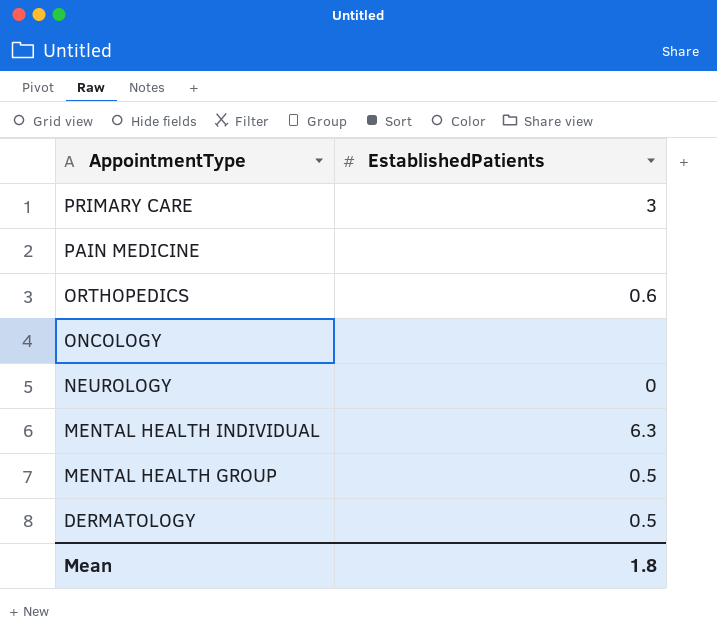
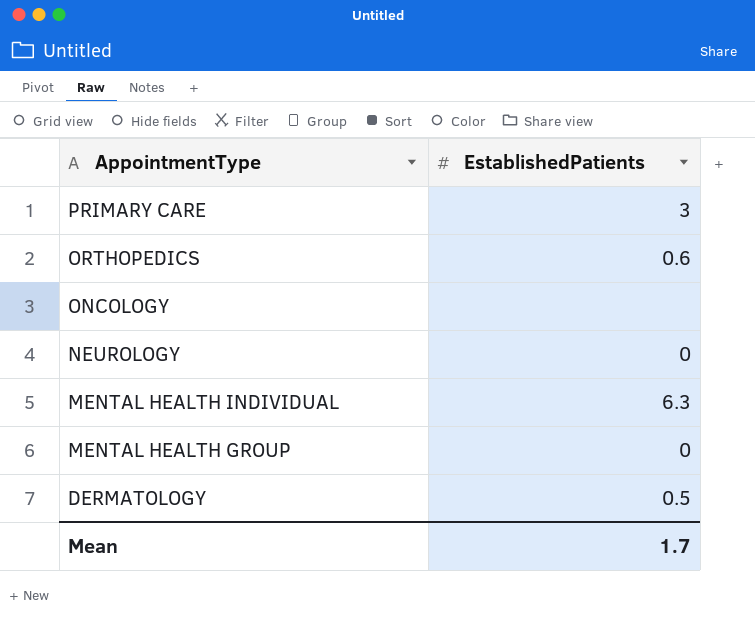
row PAIN MEDICINE: none -> none
MENTAL HEALTH GROUP | EstablishedPatients: 0.5 -> 0
Mean | EstablishedPatients: 1.8 -> 1.7

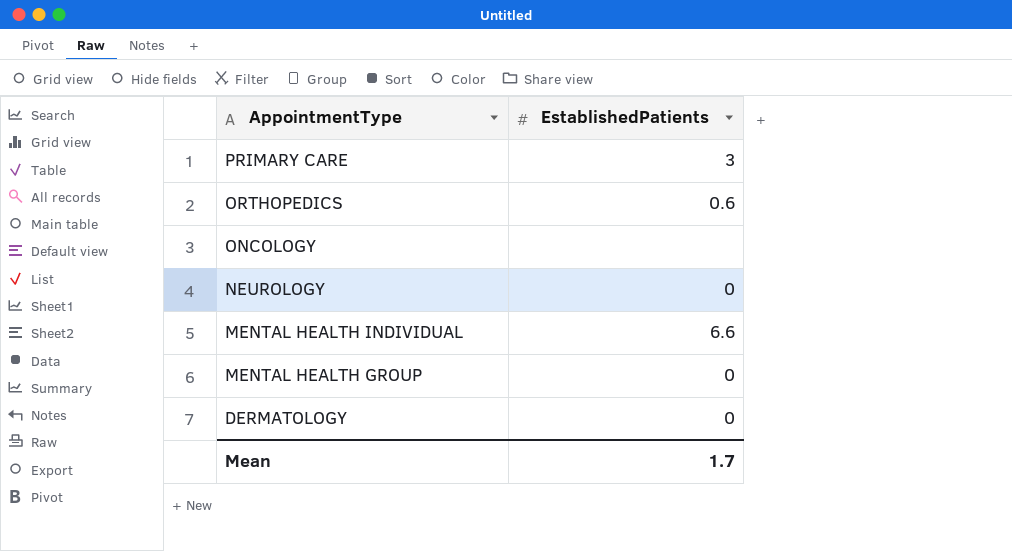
MENTAL HEALTH INDIVIDUAL | EstablishedPatients: 6.3 -> 6.6
DERMATOLOGY | EstablishedPatients: 0.5 -> 0

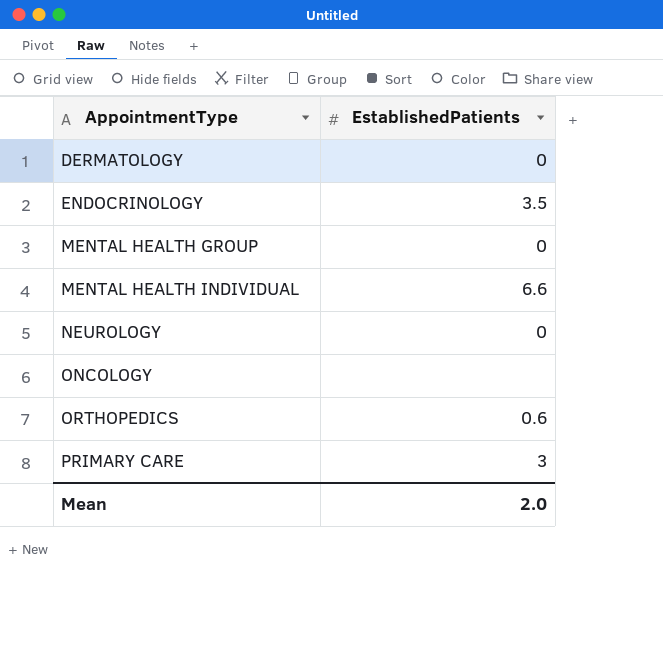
row order: AppointmentType descending -> AppointmentType ascending
row ENDOCRINOLOGY: none -> 3.5
Mean | EstablishedPatients: 1.7 -> 2.0

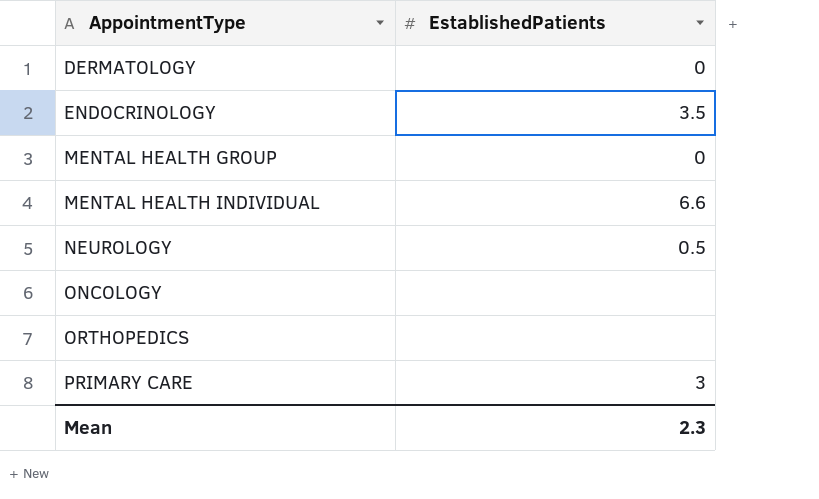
NEUROLOGY | EstablishedPatients: 0 -> 0.5
ORTHOPEDICS | EstablishedPatients: 0.6 -> none
Mean | EstablishedPatients: 2.0 -> 2.3

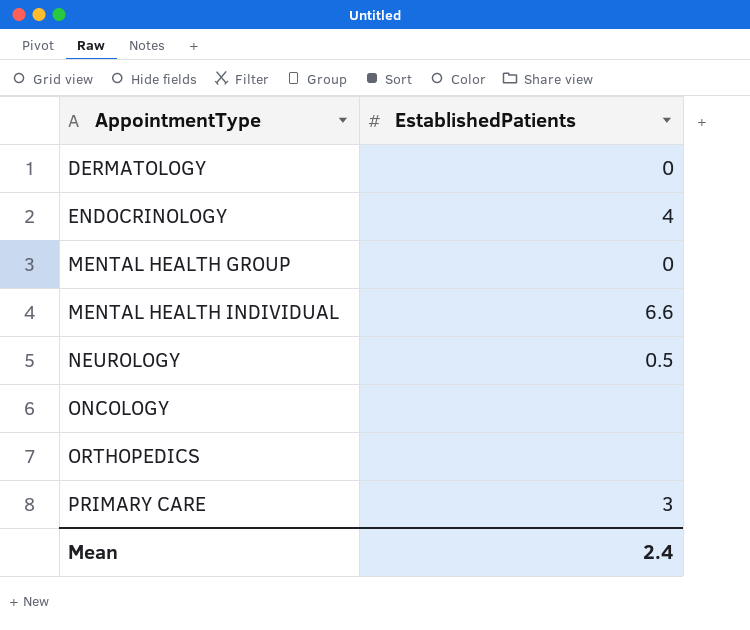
ENDOCRINOLOGY | EstablishedPatients: 3.5 -> 4
Mean | EstablishedPatients: 2.3 -> 2.4

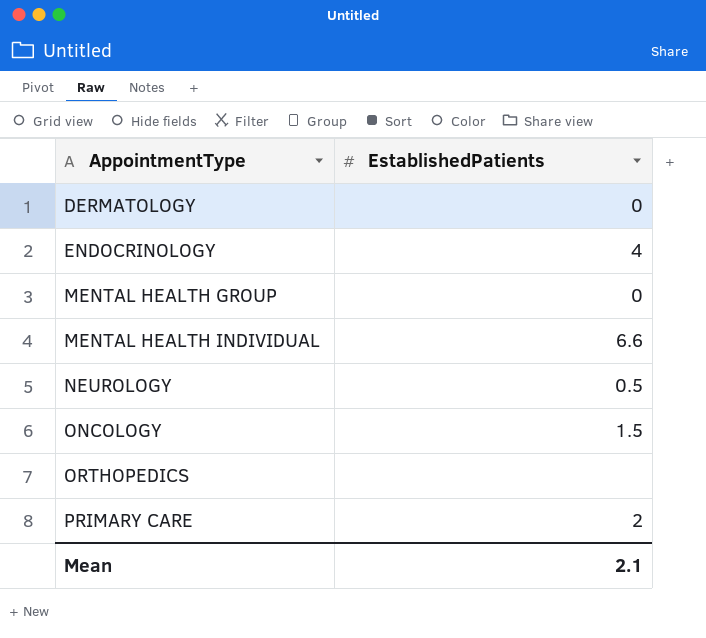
ONCOLOGY | EstablishedPatients: none -> 1.5
PRIMARY CARE | EstablishedPatients: 3 -> 2
Mean | EstablishedPatients: 2.4 -> 2.1

